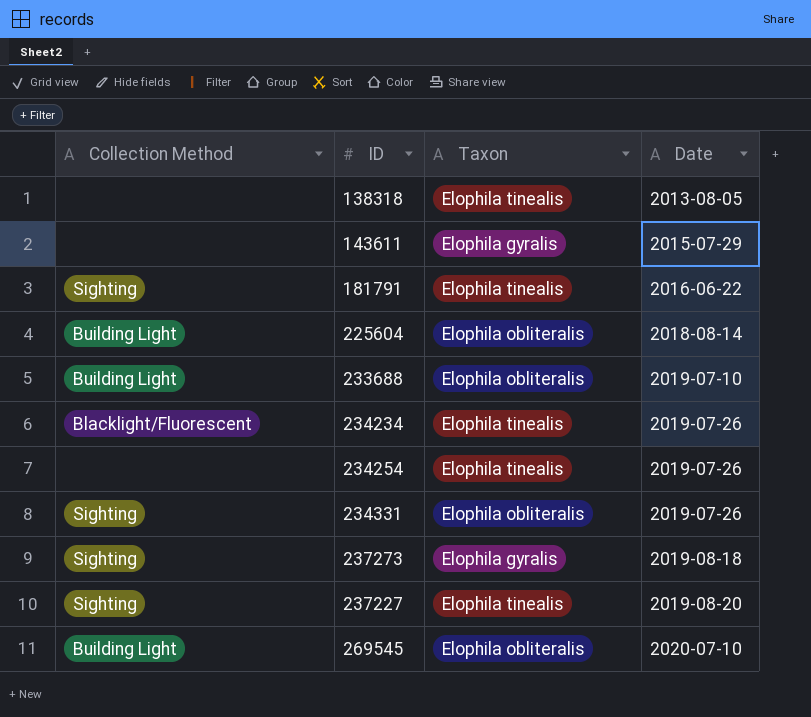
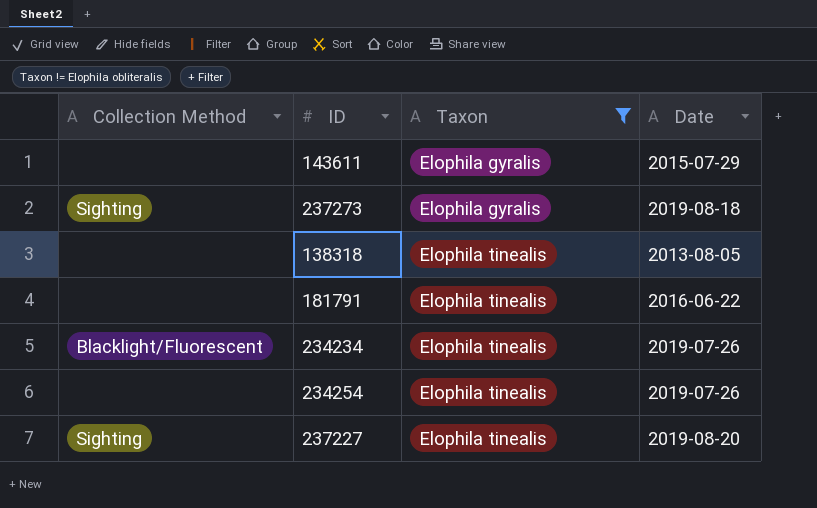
filter: none -> Taxon != Elophila obliteralis
row order: Date ascending -> Taxon ascending
181791 | Collection Method: Sighting -> none

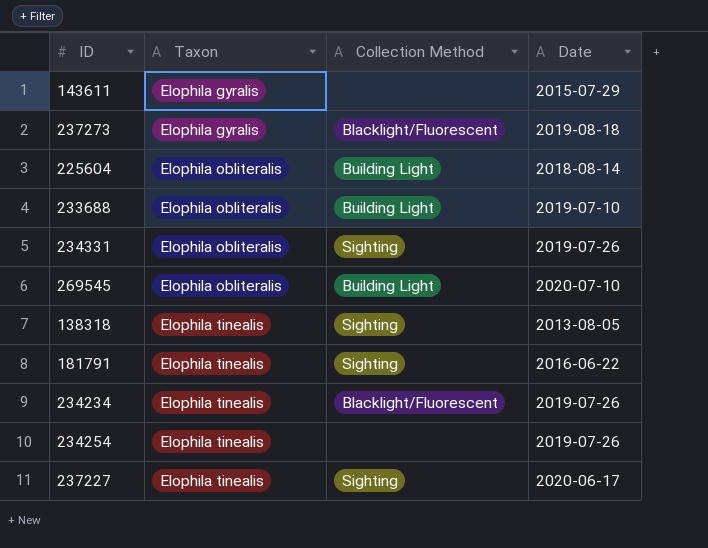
filter: Taxon != Elophila obliteralis -> none
column Collection Method | position: 1 -> 3
237273 | Collection Method: Sighting -> Blacklight/Fluorescent
138318 | Collection Method: none -> Sighting
181791 | Collection Method: none -> Sighting
237227 | Date: 2019-08-20 -> 2020-06-17

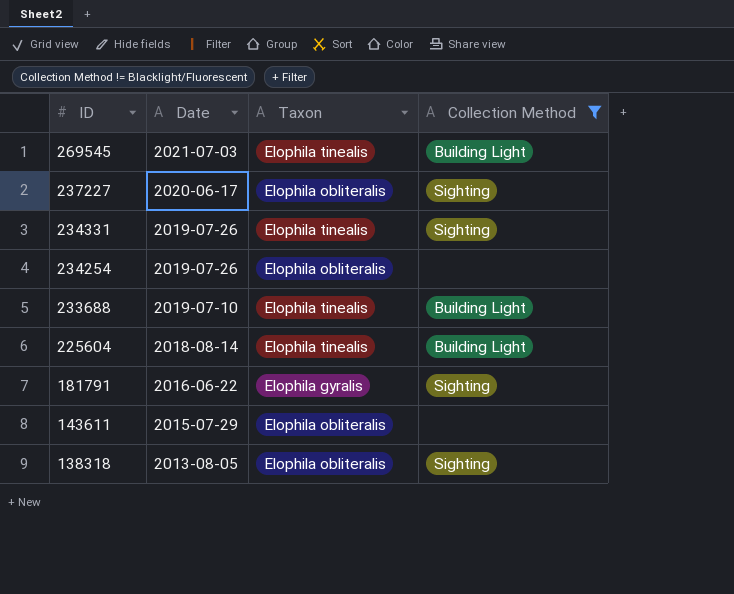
filter: none -> Collection Method != Blacklight/Fluorescent
row order: Taxon ascending -> ID descending
column Date | position: 4 -> 2
269545 | Date: 2020-07-10 -> 2021-07-03
269545 | Taxon: Elophila obliteralis -> Elophila tinealis
237227 | Taxon: Elophila tinealis -> Elophila obliteralis
234331 | Taxon: Elophila obliteralis -> Elophila tinealis
234254 | Taxon: Elophila tinealis -> Elophila obliteralis
233688 | Taxon: Elophila obliteralis -> Elophila tinealis
225604 | Taxon: Elophila obliteralis -> Elophila tinealis
181791 | Taxon: Elophila tinealis -> Elophila gyralis
143611 | Taxon: Elophila gyralis -> Elophila obliteralis
138318 | Taxon: Elophila tinealis -> Elophila obliteralis

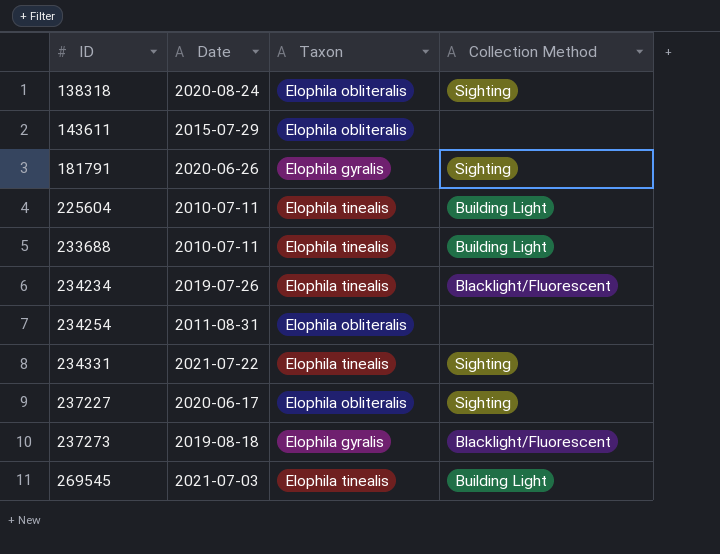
filter: Collection Method != Blacklight/Fluorescent -> none
row order: ID descending -> ID ascending
138318 | Date: 2013-08-05 -> 2020-08-24
181791 | Date: 2016-06-22 -> 2020-06-26
225604 | Date: 2018-08-14 -> 2010-07-11
233688 | Date: 2019-07-10 -> 2010-07-11
234254 | Date: 2019-07-26 -> 2011-08-31
234331 | Date: 2019-07-26 -> 2021-07-22

